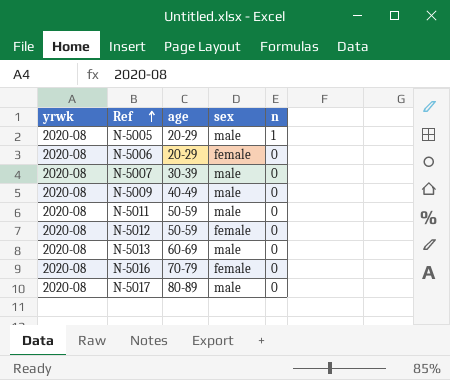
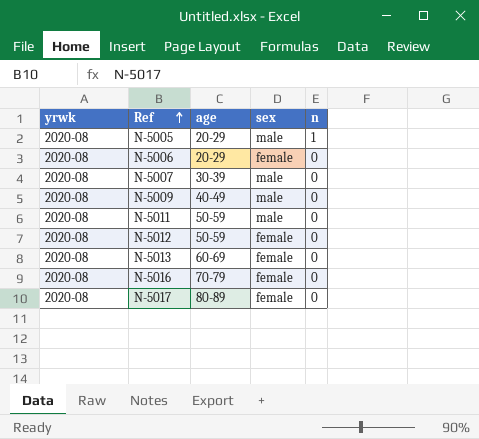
N-5013 | sex: male -> female
N-5017 | sex: male -> female

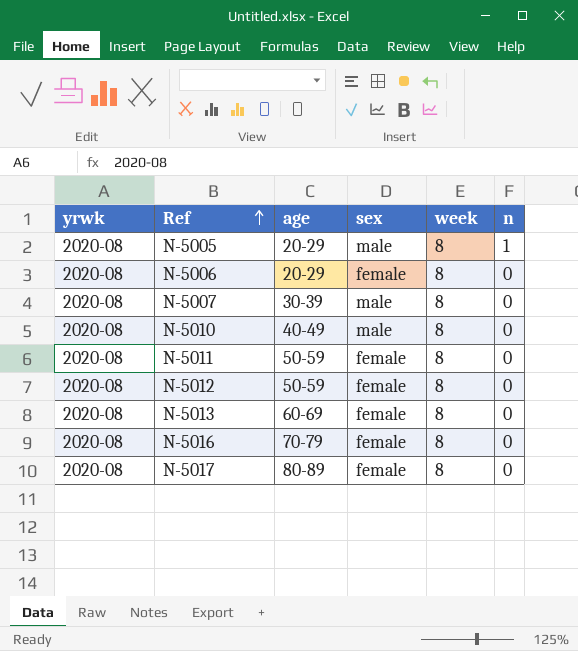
column week | position: none -> 5
row N-5009: 2020-08 | 40-49 | male | 0 -> none
row N-5010: none -> 2020-08 | 40-49 | male | 8 | 0
N-5011 | sex: male -> female

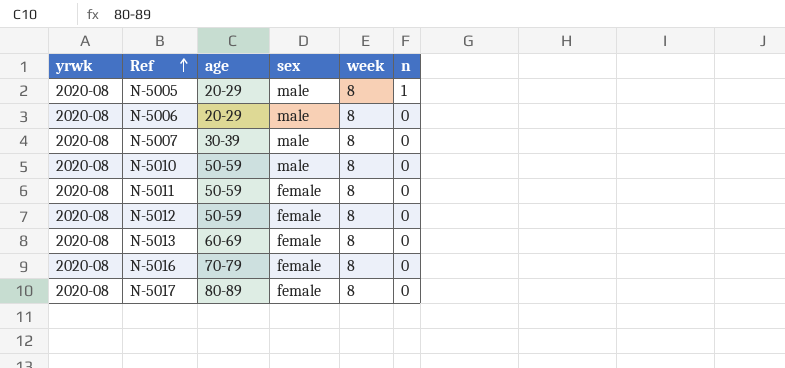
N-5006 | sex: female -> male
N-5010 | age: 40-49 -> 50-59

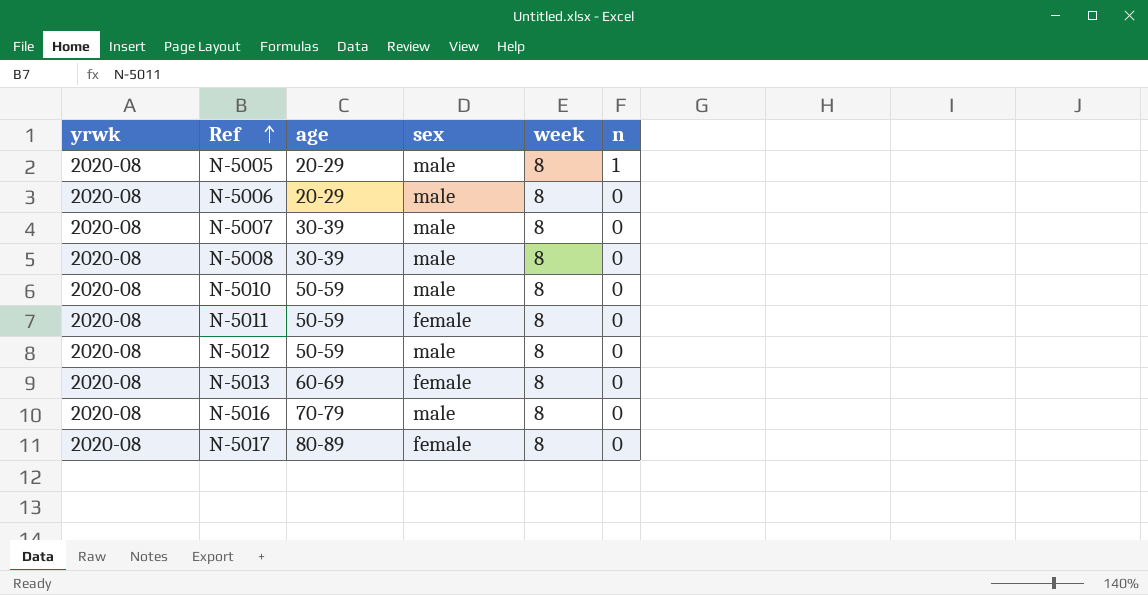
row N-5008: none -> 2020-08 | 30-39 | male | 8 | 0
N-5012 | sex: female -> male
N-5016 | sex: female -> male

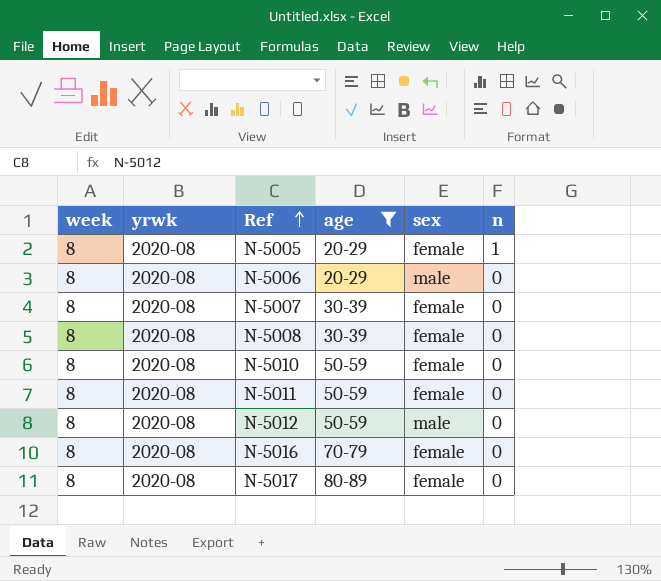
filter: none -> age != 60-69
column week | position: 5 -> 1
N-5005 | sex: male -> female
N-5007 | sex: male -> female
N-5008 | sex: male -> female
N-5010 | sex: male -> female
N-5016 | sex: male -> female

